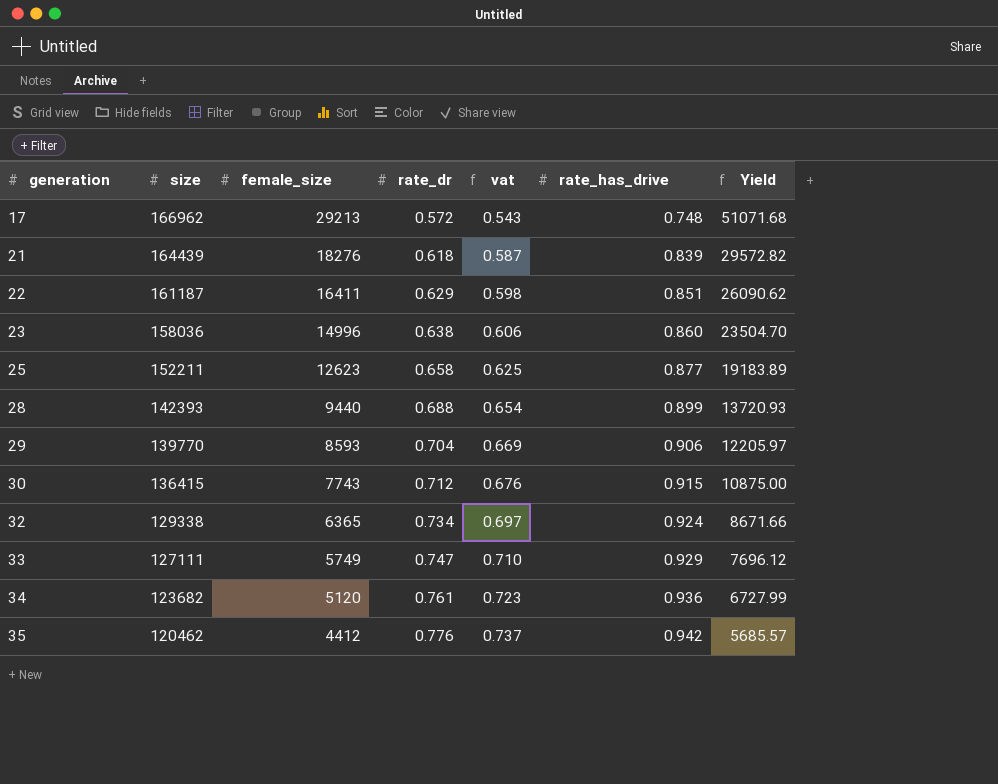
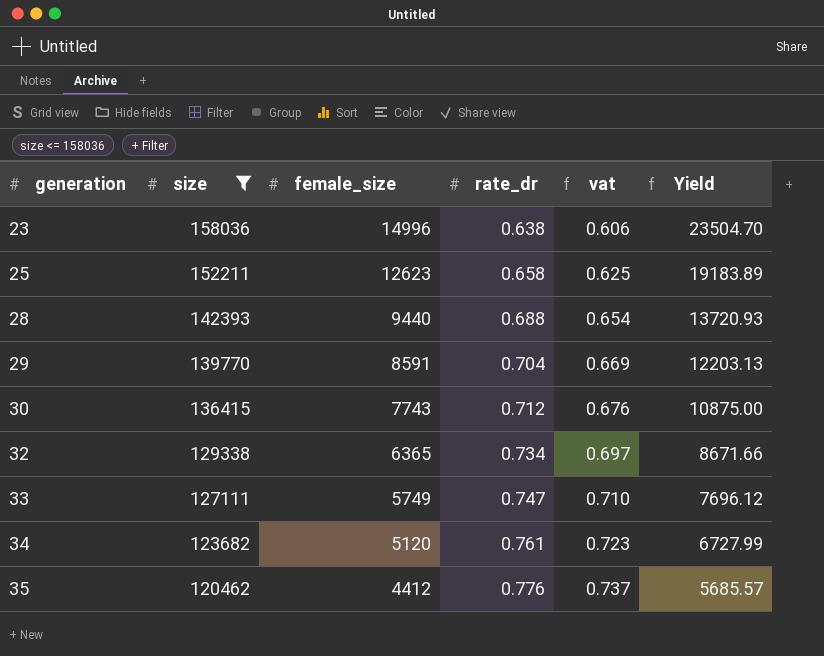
filter: none -> size <= 158036
column rate_has_drive | position: 6 -> none
29 | female_size: 8593 -> 8591
29 | Yield: 12205.97 -> 12203.13

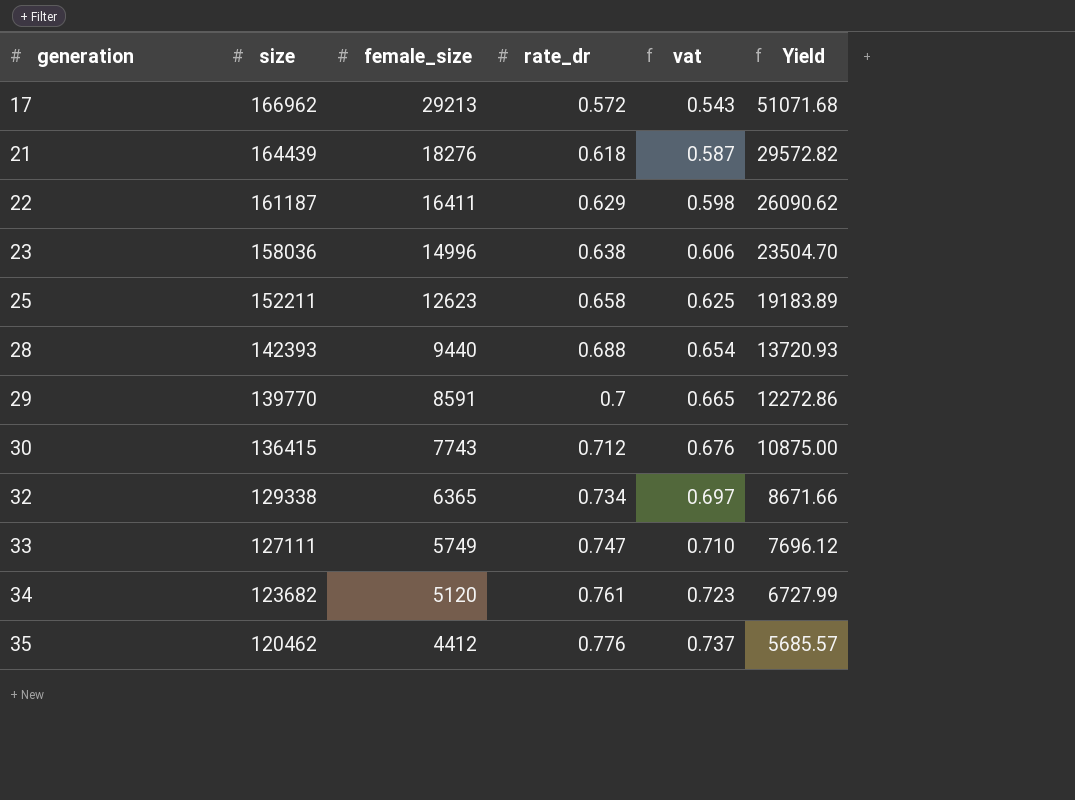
filter: size <= 158036 -> none
29 | rate_dr: 0.704 -> 0.7
29 | vat: 0.669 -> 0.665
29 | Yield: 12203.13 -> 12272.86

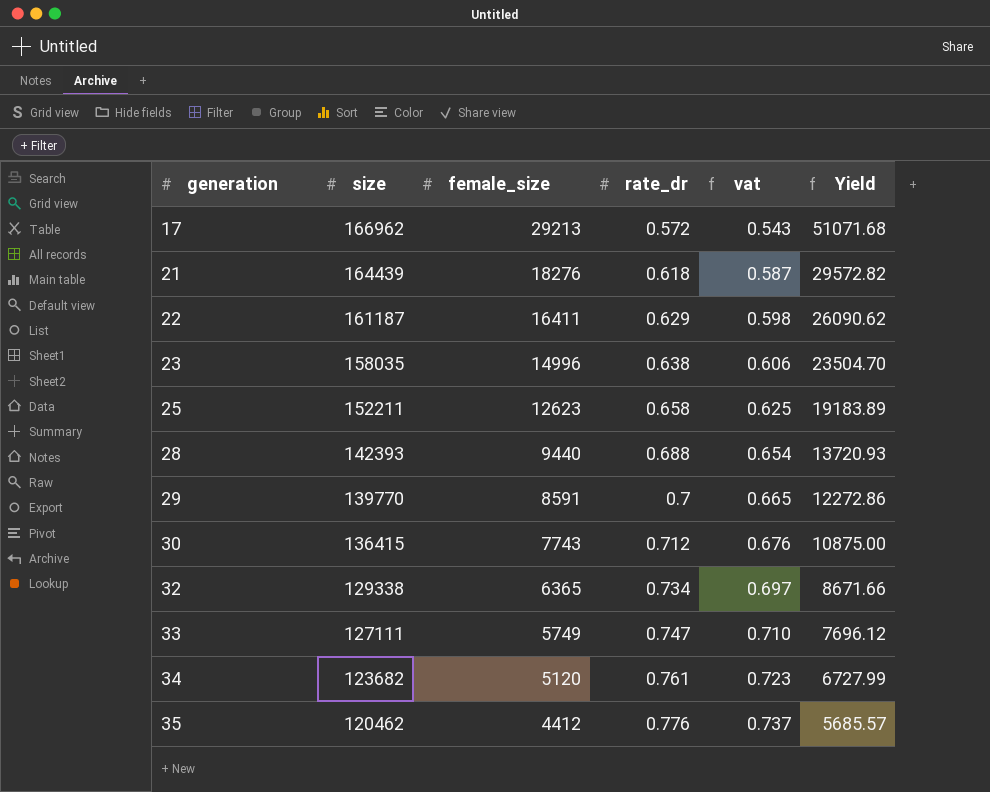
23 | size: 158036 -> 158035

